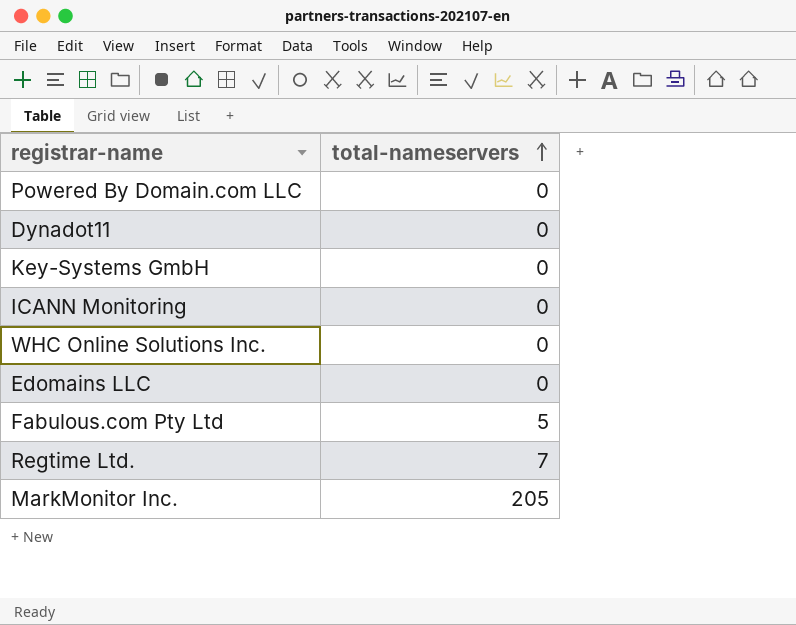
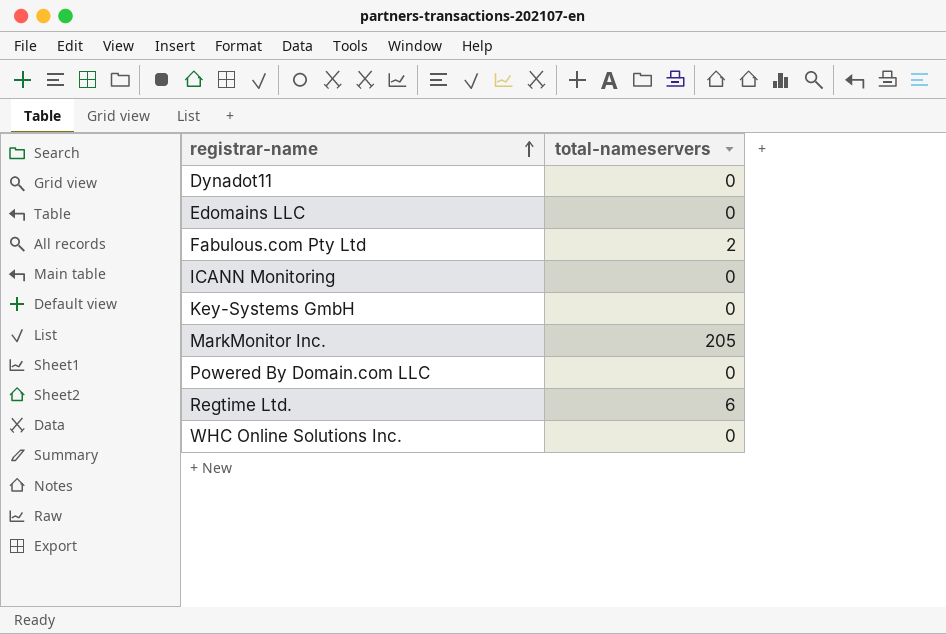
row order: total-nameservers ascending -> registrar-name ascending
Fabulous.com Pty Ltd | total-nameservers: 5 -> 2
Regtime Ltd. | total-nameservers: 7 -> 6

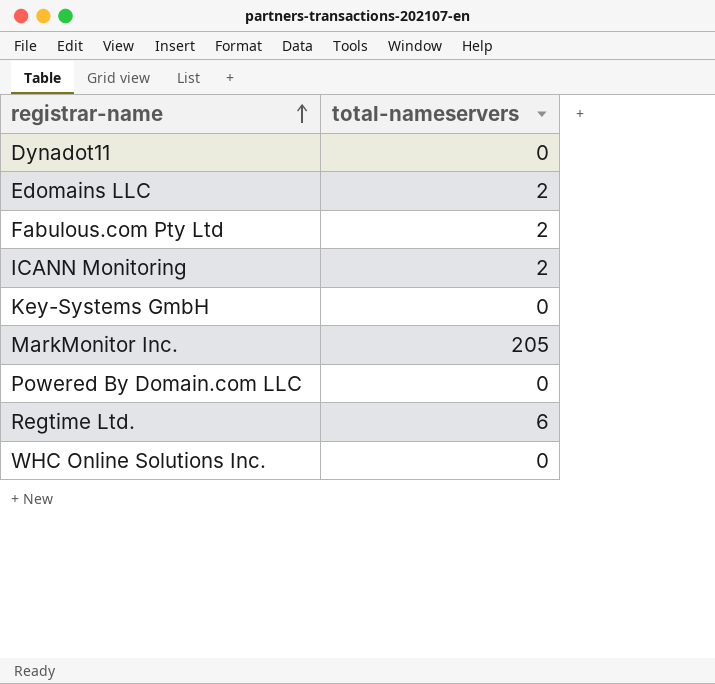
Edomains LLC | total-nameservers: 0 -> 2
ICANN Monitoring | total-nameservers: 0 -> 2

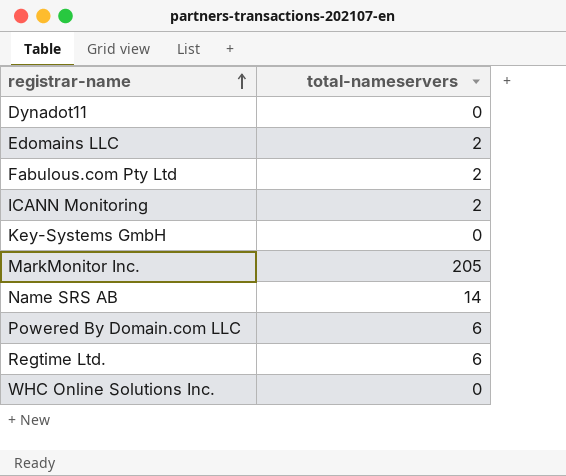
row Name SRS AB: none -> 14
Powered By Domain.com LLC | total-nameservers: 0 -> 6

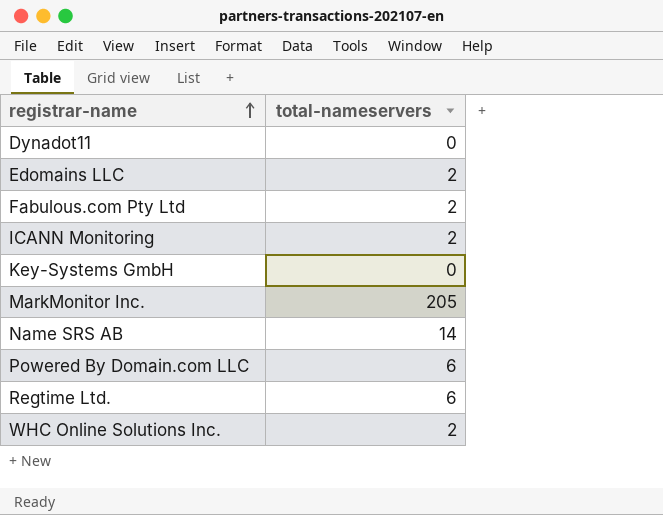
WHC Online Solutions Inc. | total-nameservers: 0 -> 2

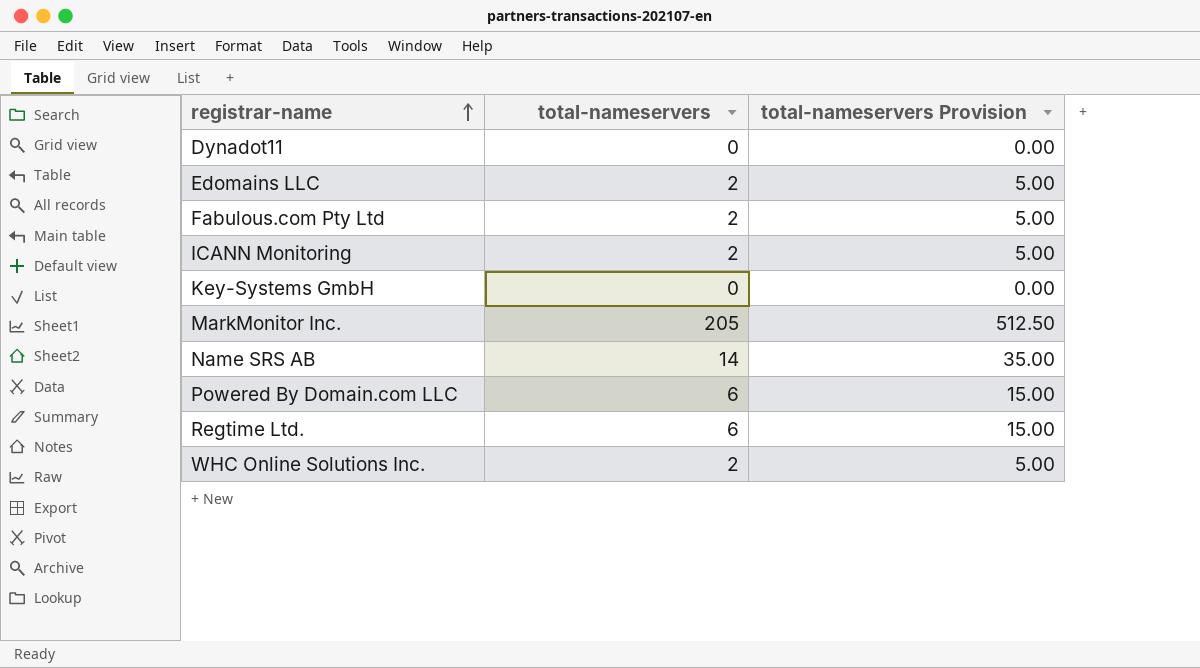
column total-nameservers Provision | formula: none -> [total-nameservers] * 2.5

